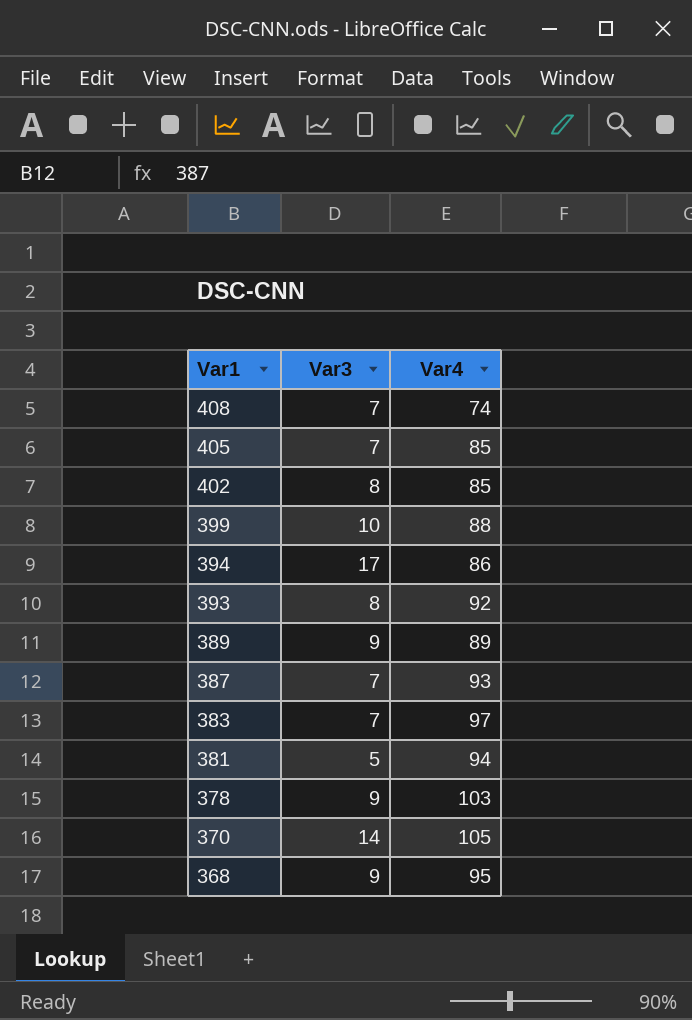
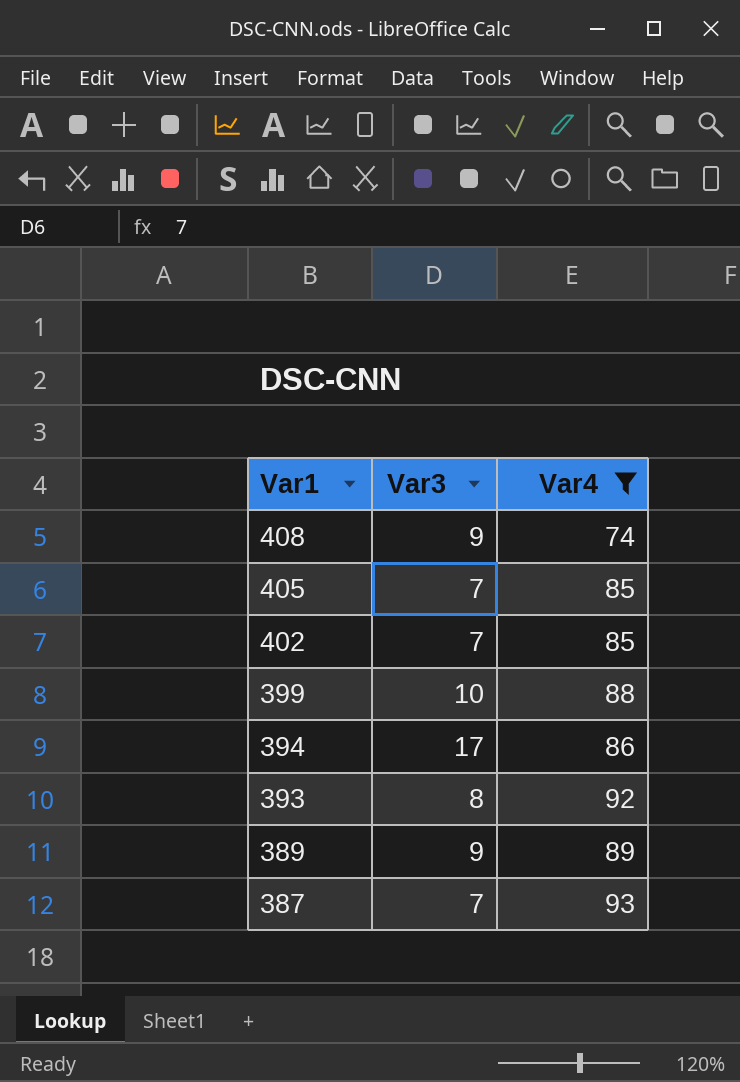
filter: none -> Var4 <= 93
408 | Var3: 7 -> 9
402 | Var3: 8 -> 7

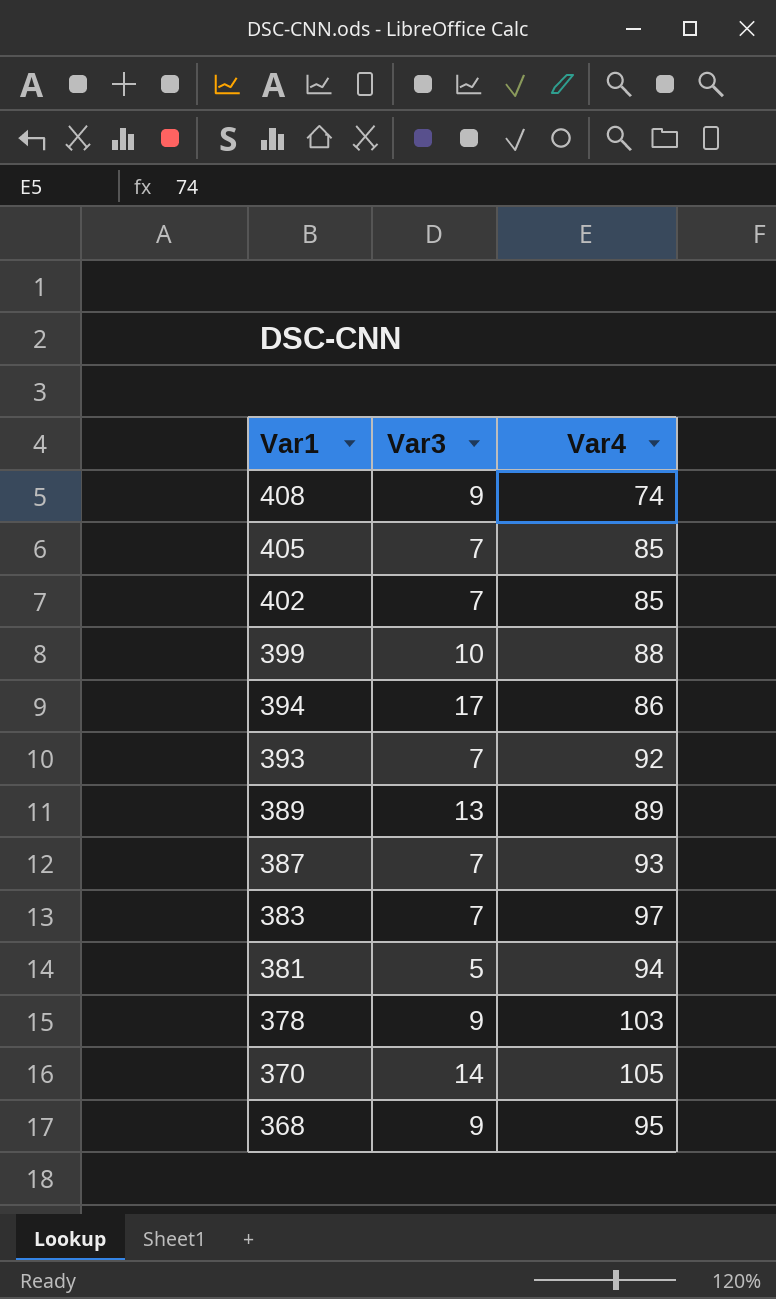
filter: Var4 <= 93 -> none
393 | Var3: 8 -> 7
389 | Var3: 9 -> 13

